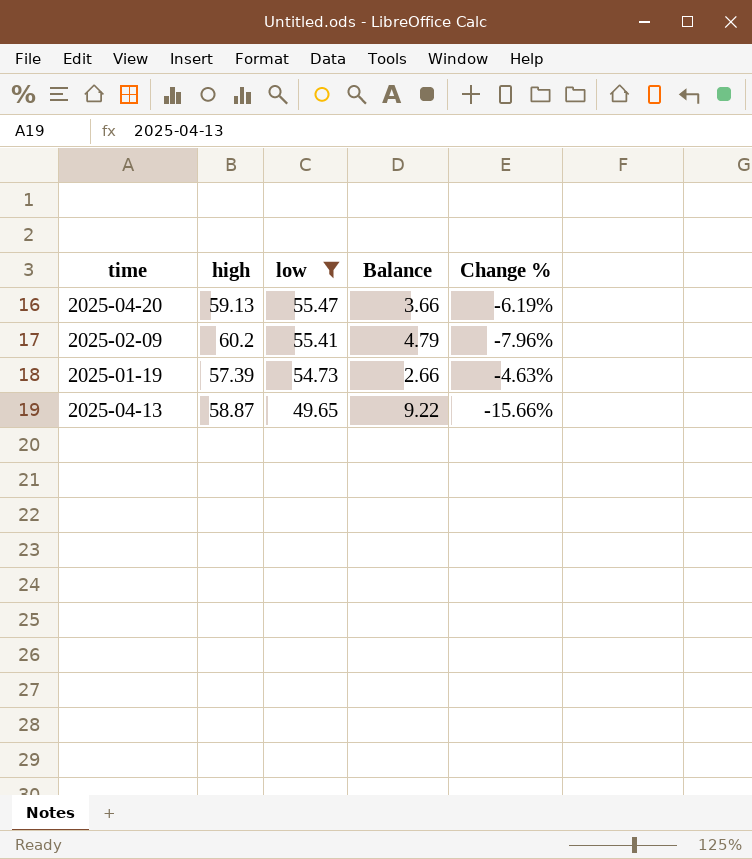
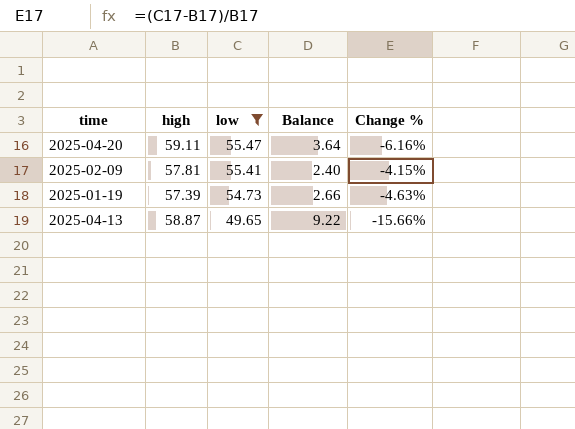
2025-04-20 | high: 59.13 -> 59.11
2025-04-20 | Balance: 3.66 -> 3.64
2025-04-20 | Change %: -6.19% -> -6.16%
2025-02-09 | high: 60.2 -> 57.81
2025-02-09 | Balance: 4.79 -> 2.40
2025-02-09 | Change %: -7.96% -> -4.15%

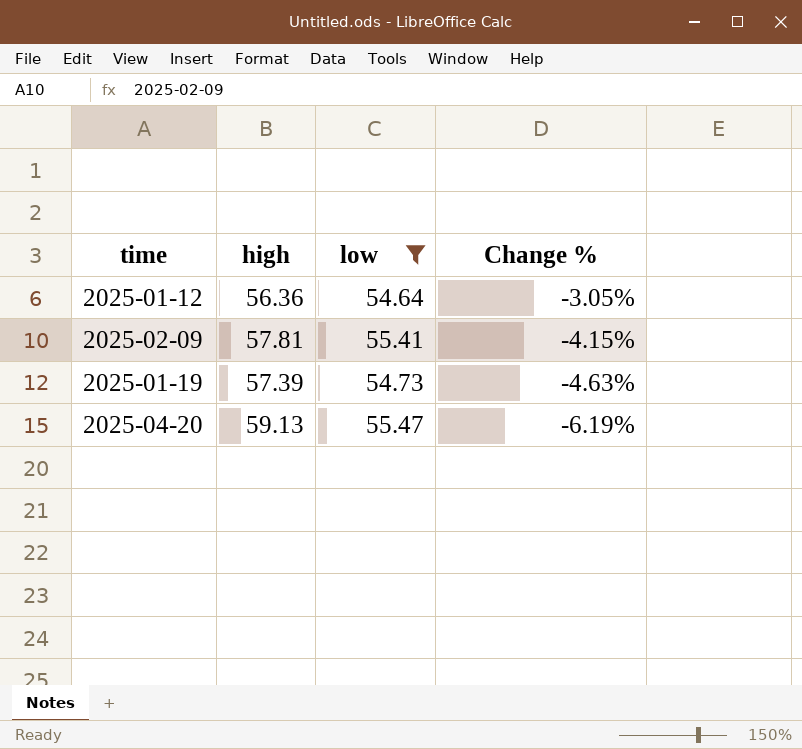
row order: low descending -> Change % descending
column Balance | formula: [high] - [low] -> none
row 2025-04-13: 58.87 | 49.65 | 9.22 | -15.66% -> none
row 2025-01-12: none -> 56.36 | 54.64 | -3.05%
2025-04-20 | high: 59.11 -> 59.13
2025-04-20 | Change %: -6.16% -> -6.19%

